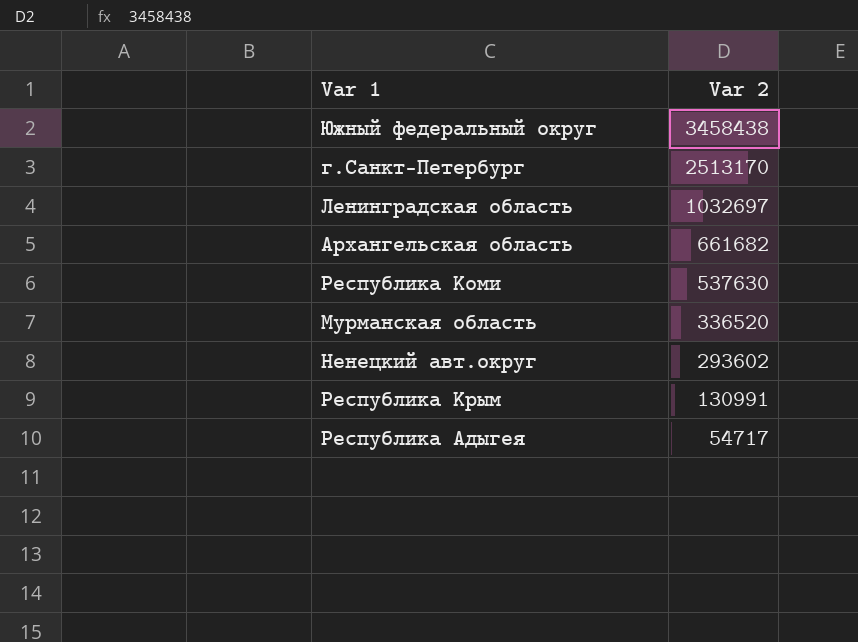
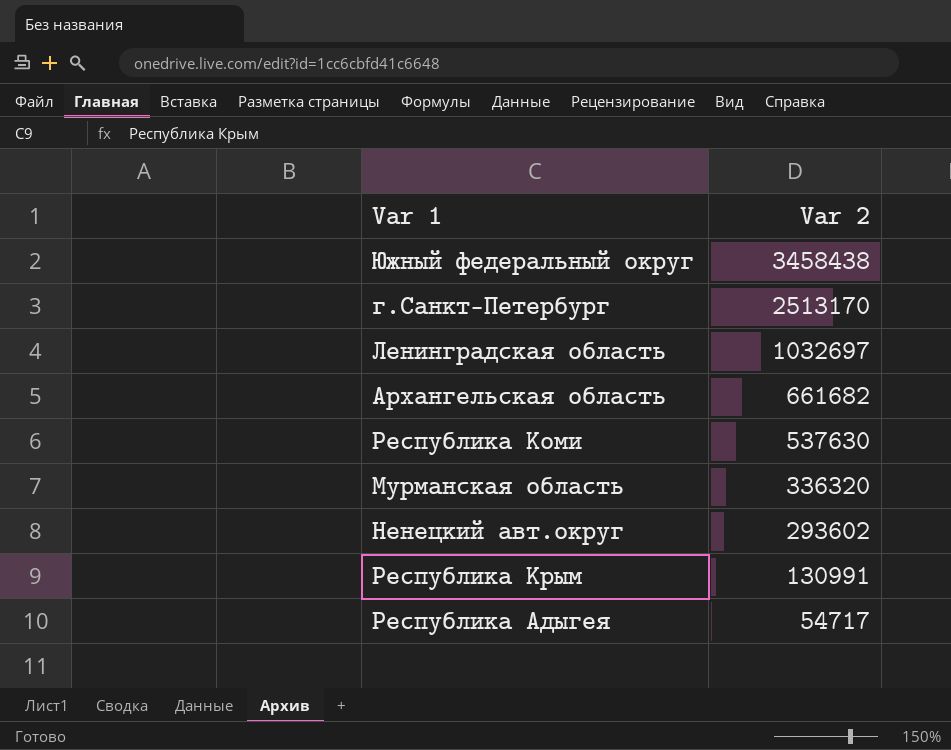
Мурманская область | Var 2: 336520 -> 336320

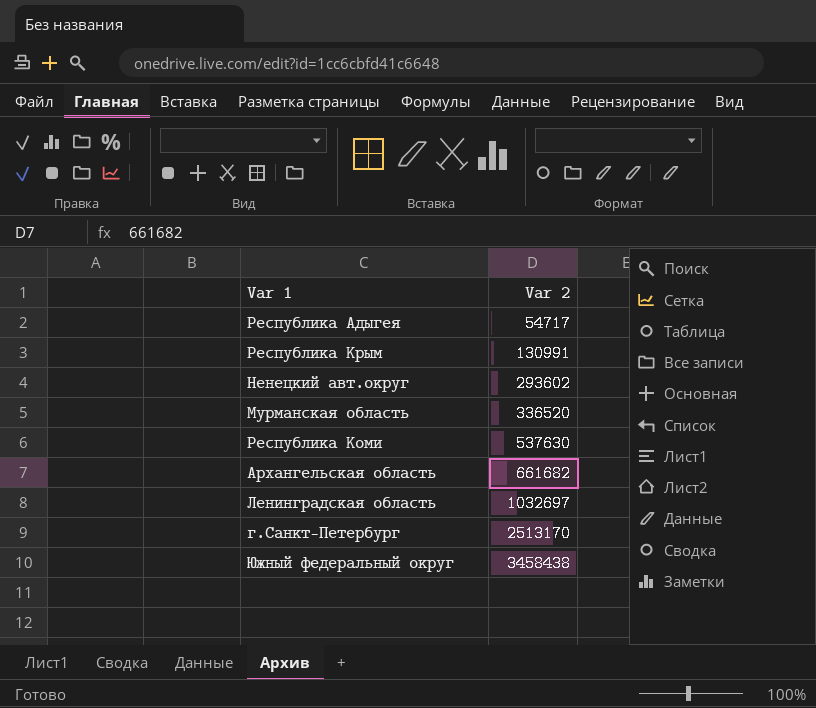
row order: Var 2 descending -> Var 2 ascending
Мурманская область | Var 2: 336320 -> 336520

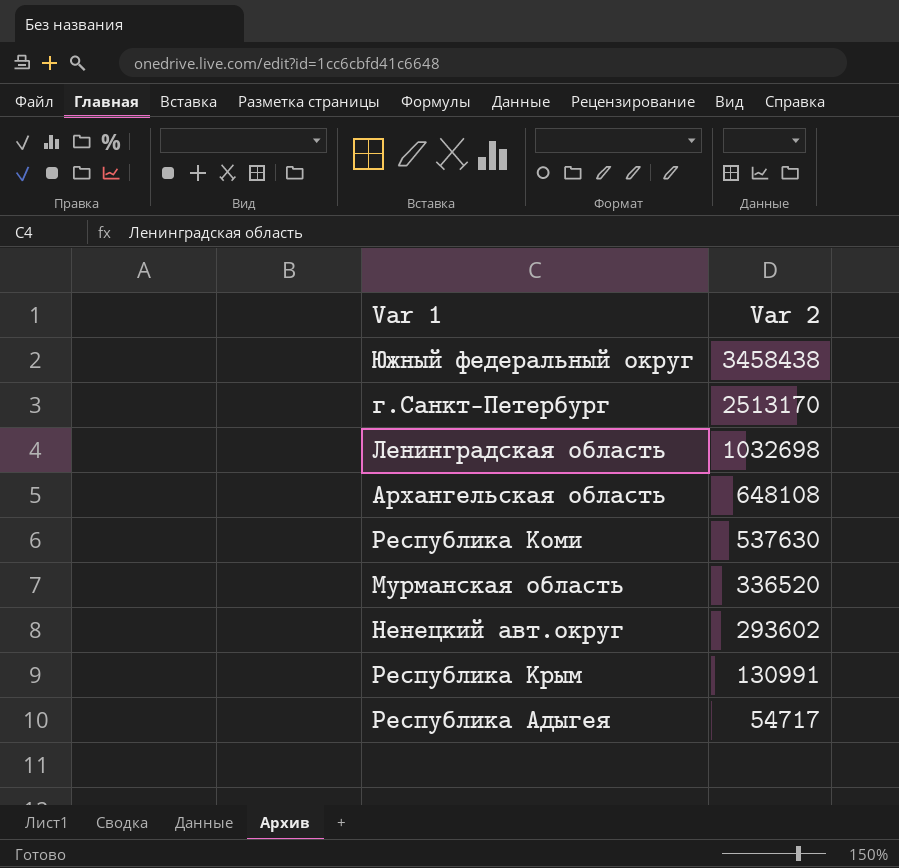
row order: Var 2 ascending -> Var 2 descending
Ленинградская область | Var 2: 1032697 -> 1032698
Архангельская область | Var 2: 661682 -> 648108

